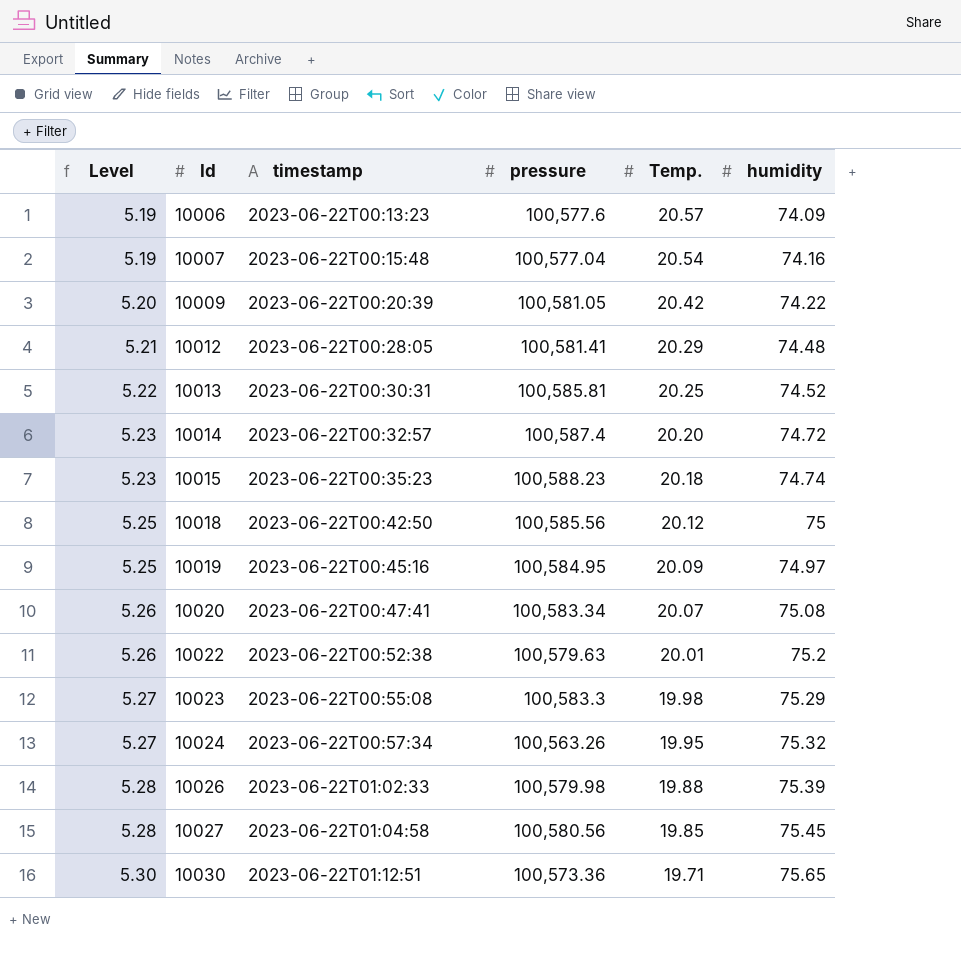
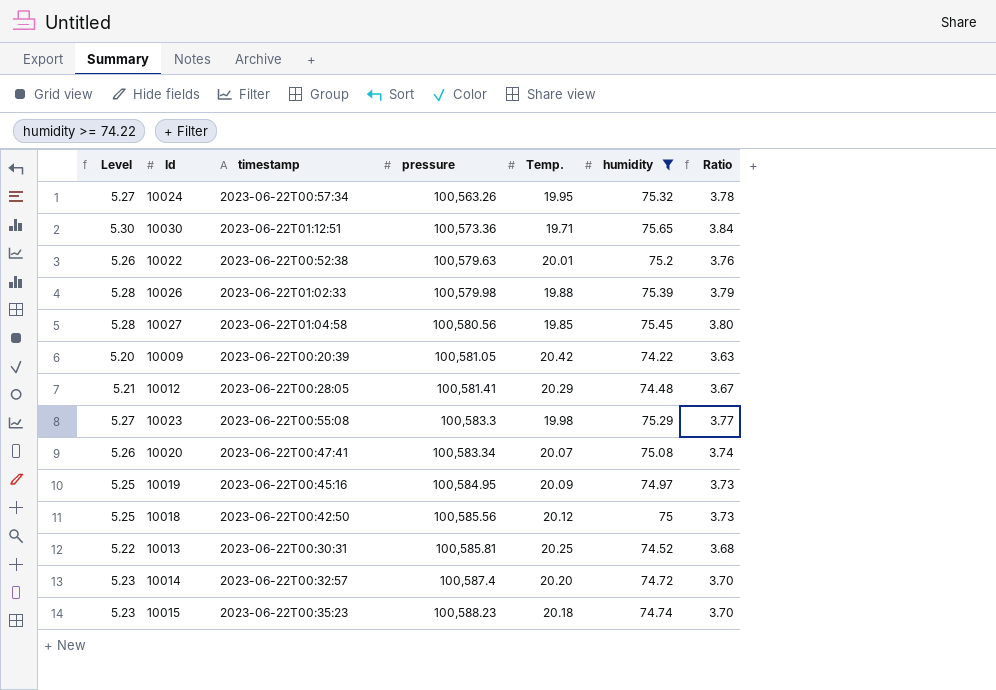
filter: none -> humidity >= 74.22
row order: Level ascending -> pressure ascending
column Ratio | formula: none -> [humidity] / [Temp.]

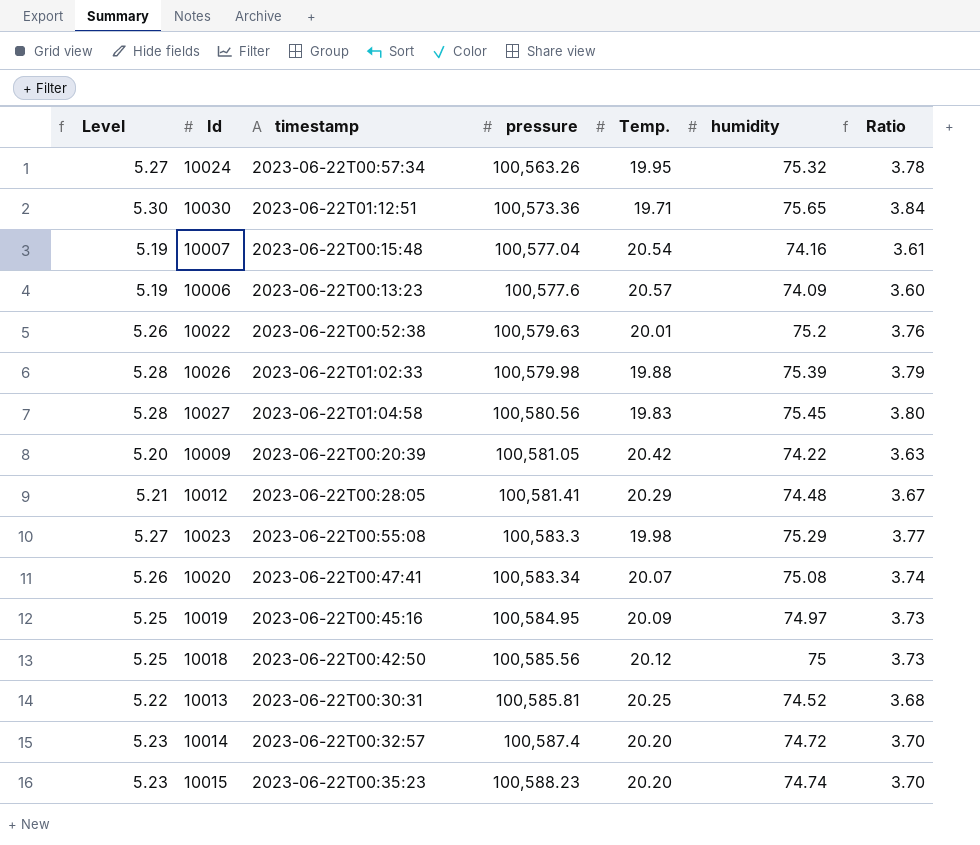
filter: humidity >= 74.22 -> none
10027 | Temp.: 19.85 -> 19.83
10015 | Temp.: 20.18 -> 20.20

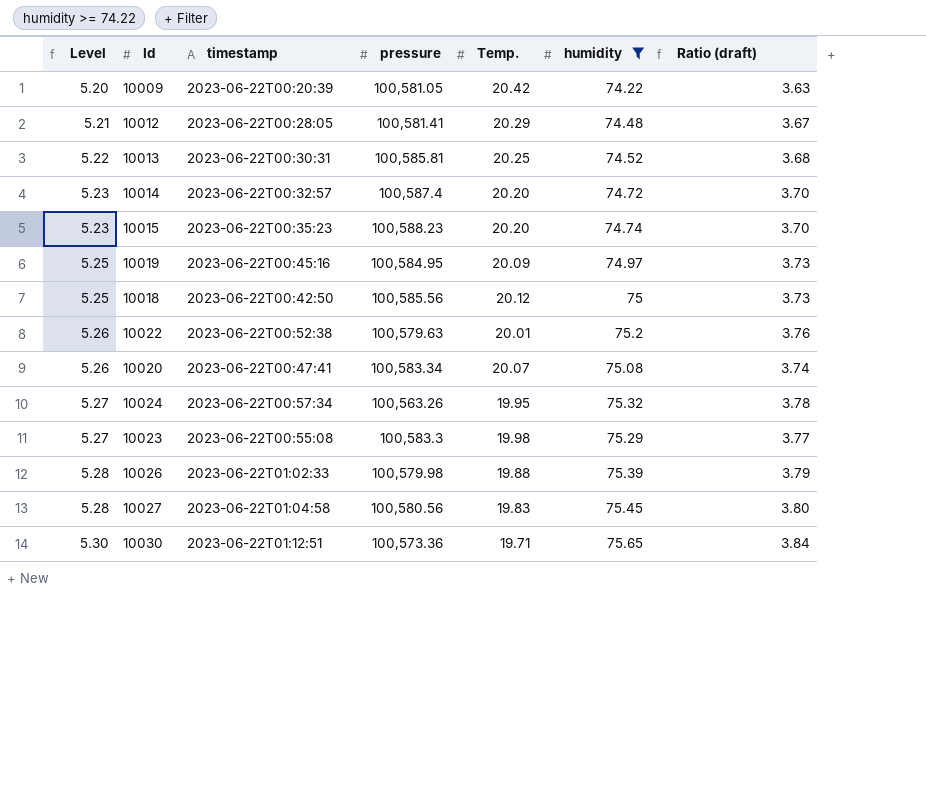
filter: none -> humidity >= 74.22
row order: pressure ascending -> Level ascending
column name: Ratio -> Ratio (draft)

